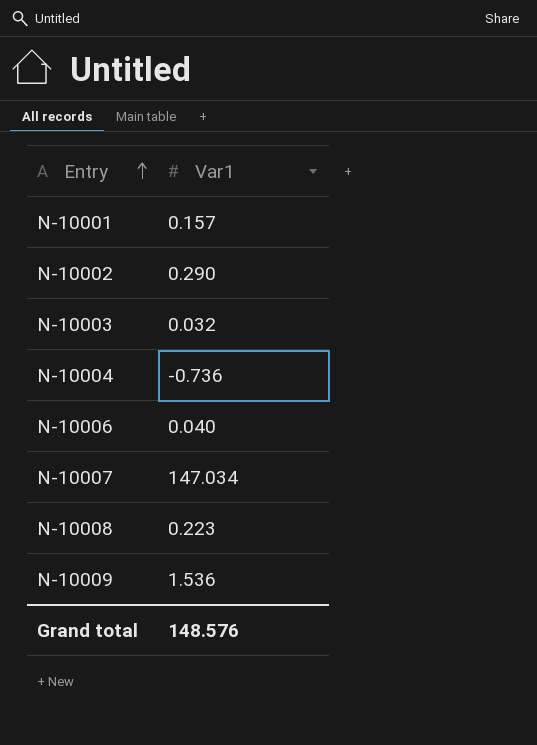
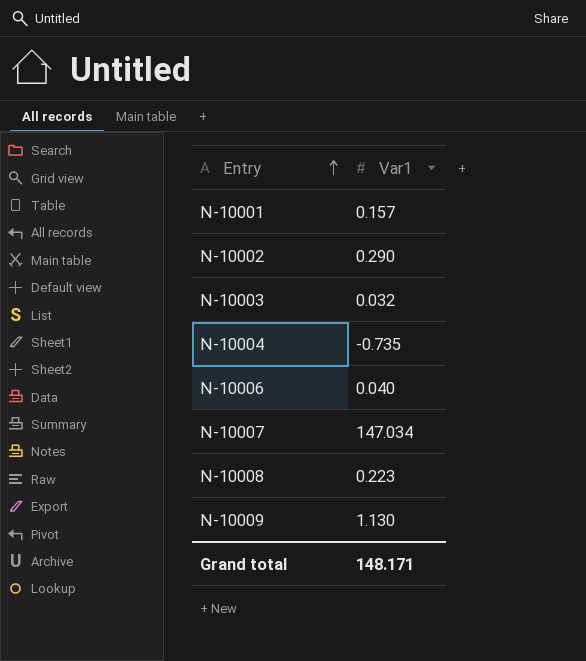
N-10004 | Var1: -0.736 -> -0.735
N-10009 | Var1: 1.536 -> 1.130
Grand total | Var1: 148.576 -> 148.171

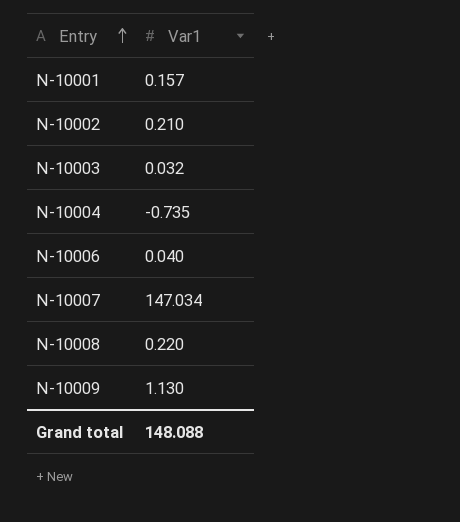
N-10002 | Var1: 0.290 -> 0.210
N-10008 | Var1: 0.223 -> 0.220
Grand total | Var1: 148.171 -> 148.088

